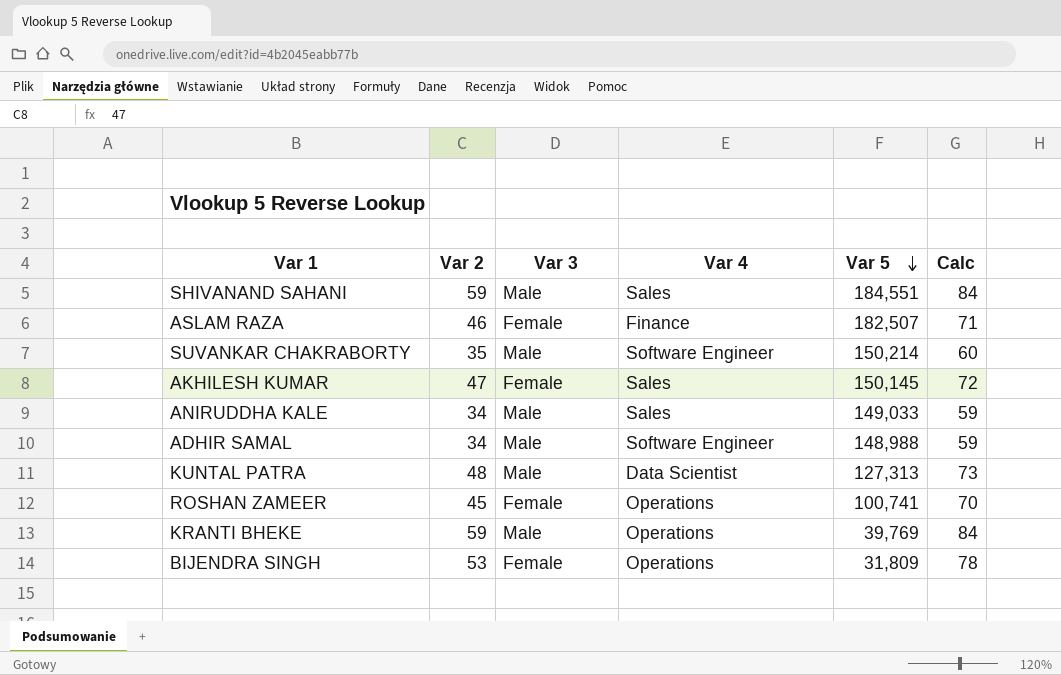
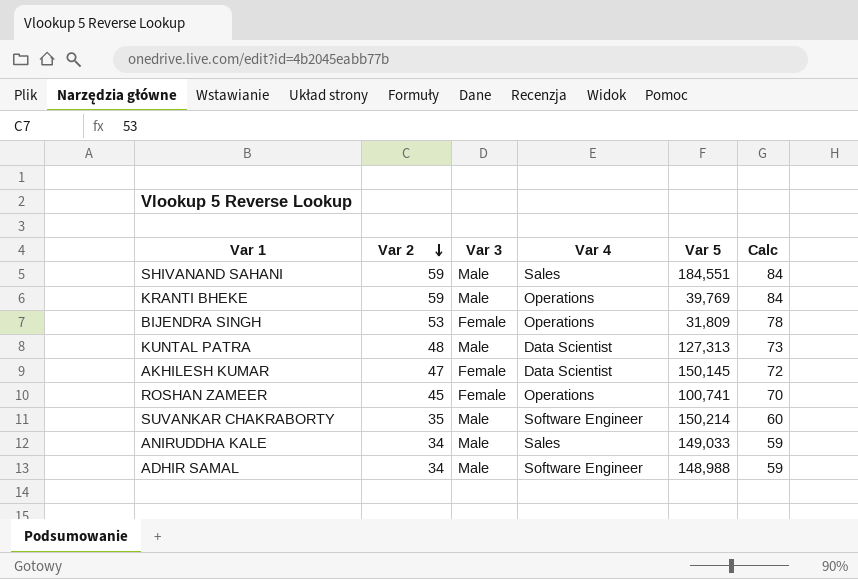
row order: Var 5 descending -> Var 2 descending
row ASLAM RAZA: 46 | Female | Finance | 182,507 | 71 -> none
AKHILESH KUMAR | Var 4: Sales -> Data Scientist

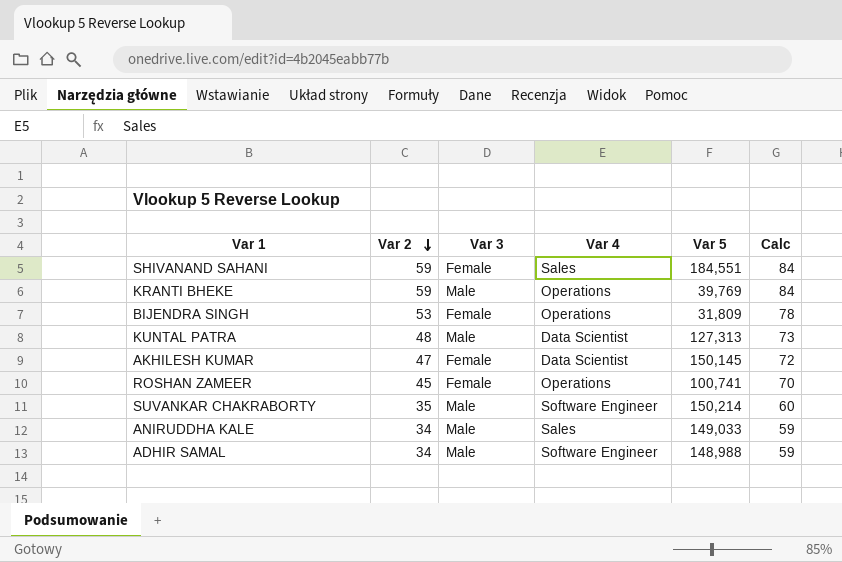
SHIVANAND SAHANI | Var 3: Male -> Female

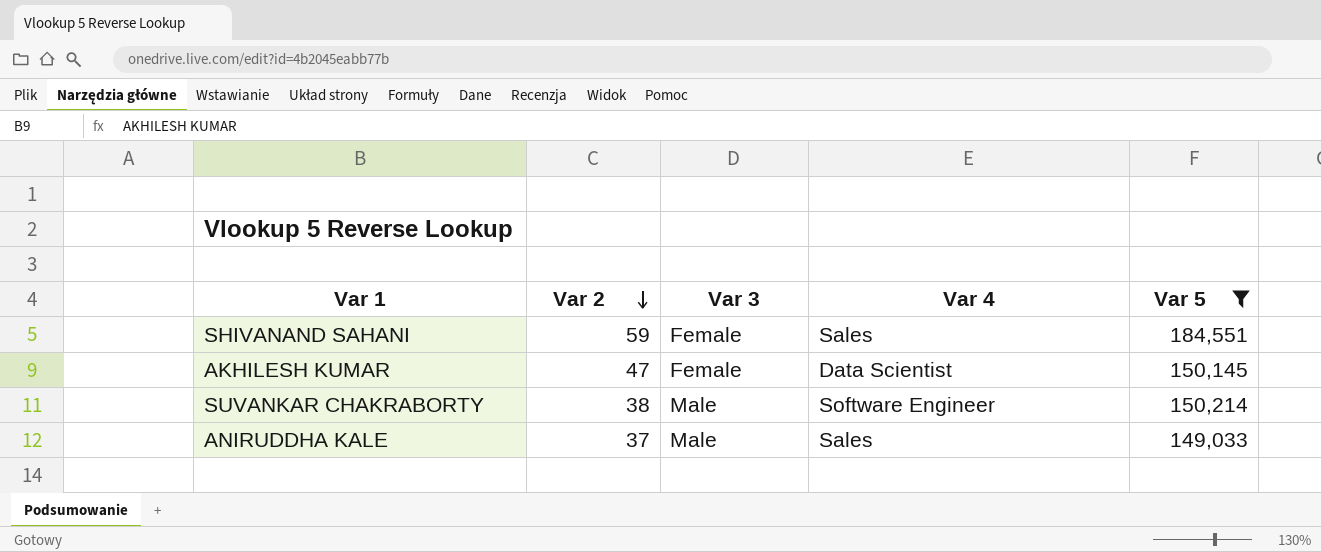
filter: none -> Var 5 >= 149,033
column Calc | formula: [Var 2] + 25 -> none
SUVANKAR CHAKRABORTY | Var 2: 35 -> 38
ANIRUDDHA KALE | Var 2: 34 -> 37

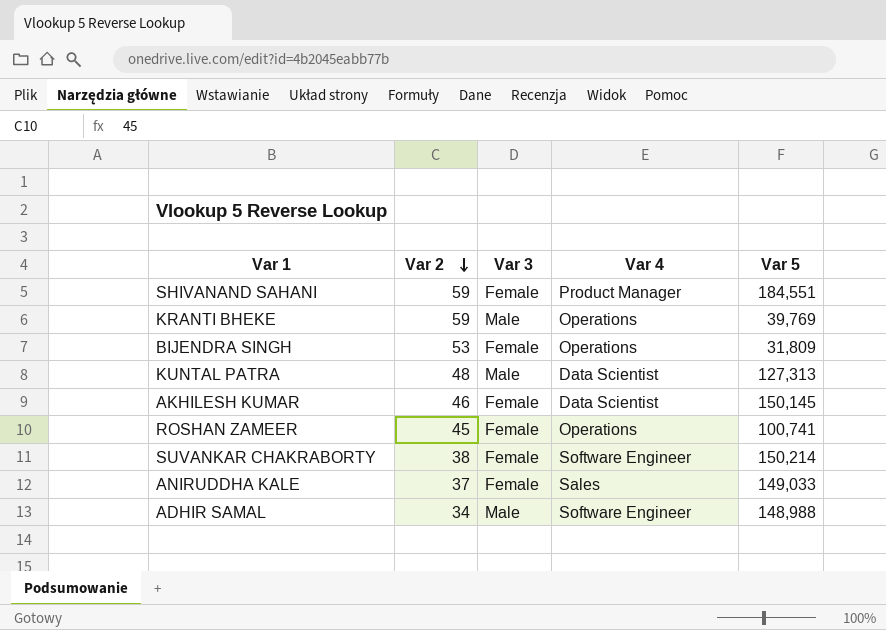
filter: Var 5 >= 149,033 -> none
SHIVANAND SAHANI | Var 4: Sales -> Product Manager
AKHILESH KUMAR | Var 2: 47 -> 46
SUVANKAR CHAKRABORTY | Var 3: Male -> Female
ANIRUDDHA KALE | Var 3: Male -> Female

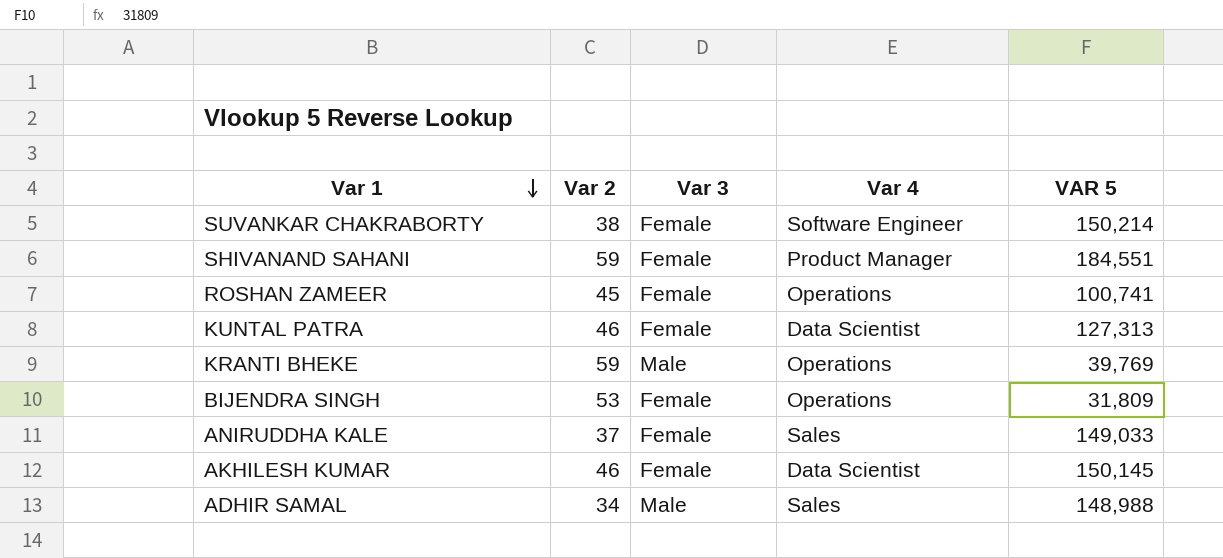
row order: Var 2 descending -> Var 1 descending
column name: Var 5 -> VAR 5
KUNTAL PATRA | Var 2: 48 -> 46
KUNTAL PATRA | Var 3: Male -> Female
ADHIR SAMAL | Var 4: Software Engineer -> Sales

